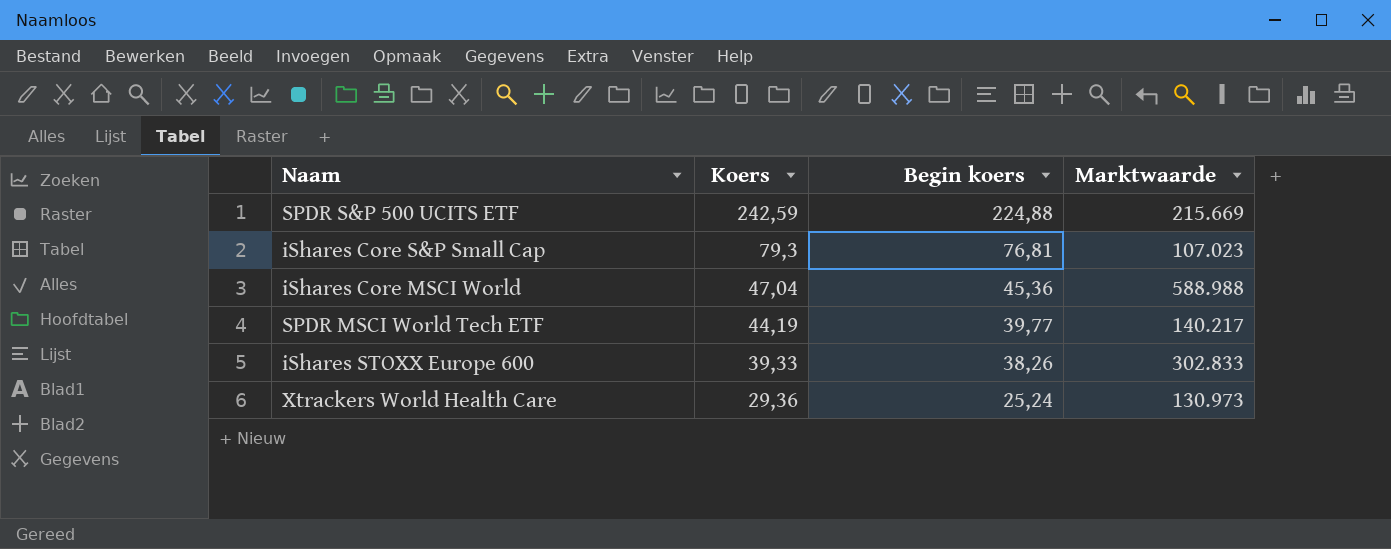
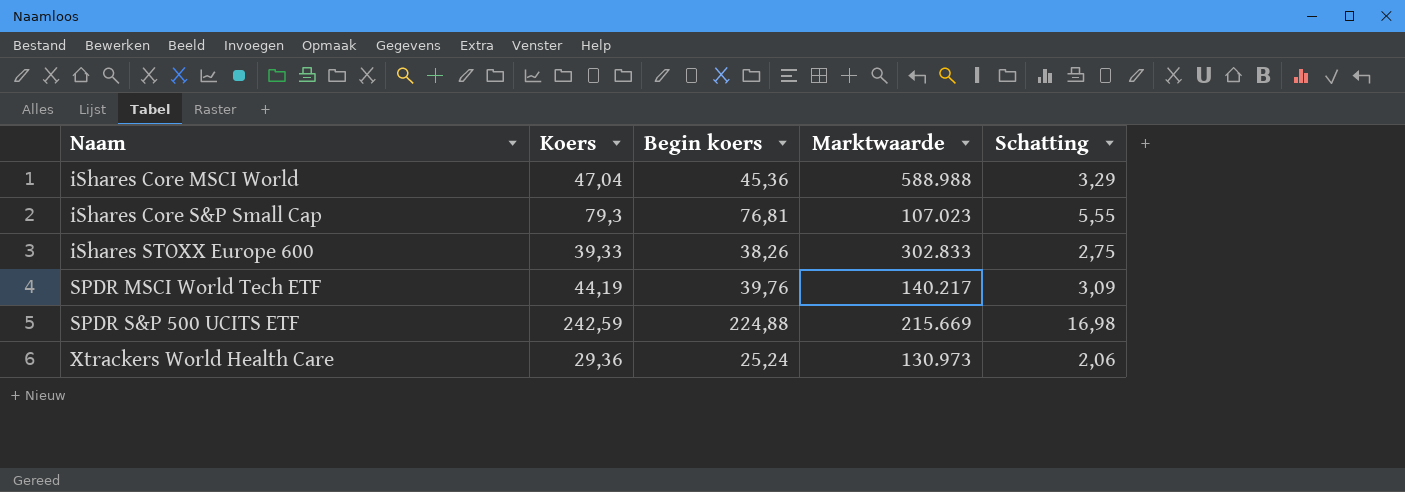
row order: Koers descending -> Naam ascending
column Schatting | formula: none -> [Koers] * 0,07
SPDR MSCI World Tech ETF | Begin koers: 39,77 -> 39,76

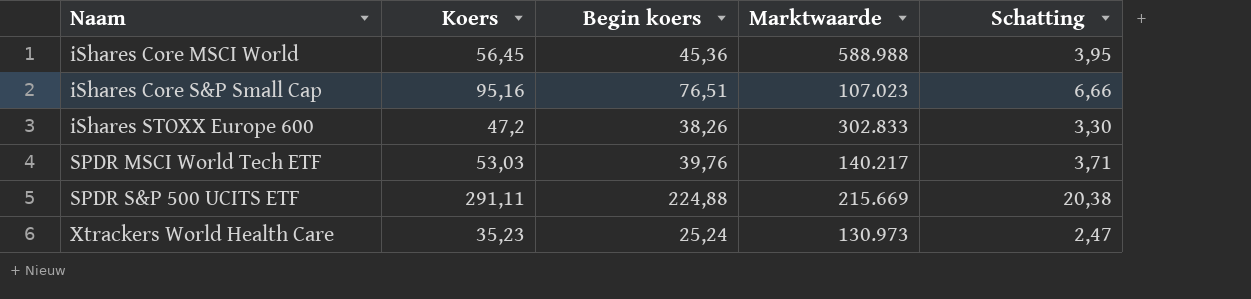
iShares Core MSCI World | Koers: 47,04 -> 56,45
iShares Core MSCI World | Schatting: 3,29 -> 3,95
iShares Core S&P Small Cap | Koers: 79,3 -> 95,16
iShares Core S&P Small Cap | Begin koers: 76,81 -> 76,51
iShares Core S&P Small Cap | Schatting: 5,55 -> 6,66
iShares STOXX Europe 600 | Koers: 39,33 -> 47,2
iShares STOXX Europe 600 | Schatting: 2,75 -> 3,30
SPDR MSCI World Tech ETF | Koers: 44,19 -> 53,03
SPDR MSCI World Tech ETF | Schatting: 3,09 -> 3,71
SPDR S&P 500 UCITS ETF | Koers: 242,59 -> 291,11
SPDR S&P 500 UCITS ETF | Schatting: 16,98 -> 20,38
Xtrackers World Health Care | Koers: 29,36 -> 35,23
Xtrackers World Health Care | Schatting: 2,06 -> 2,47

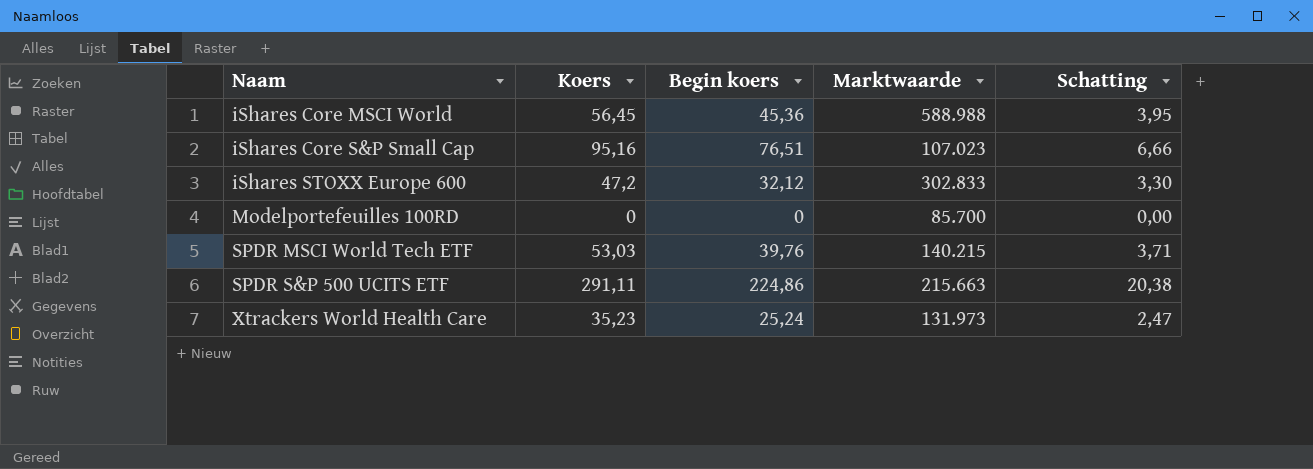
iShares STOXX Europe 600 | Begin koers: 38,26 -> 32,12
row Modelportefeuilles 100RD: none -> 0 | 0 | 85.700 | 0,00
SPDR MSCI World Tech ETF | Marktwaarde: 140.217 -> 140.215
SPDR S&P 500 UCITS ETF | Begin koers: 224,88 -> 224,86
SPDR S&P 500 UCITS ETF | Marktwaarde: 215.669 -> 215.663
Xtrackers World Health Care | Marktwaarde: 130.973 -> 131.973

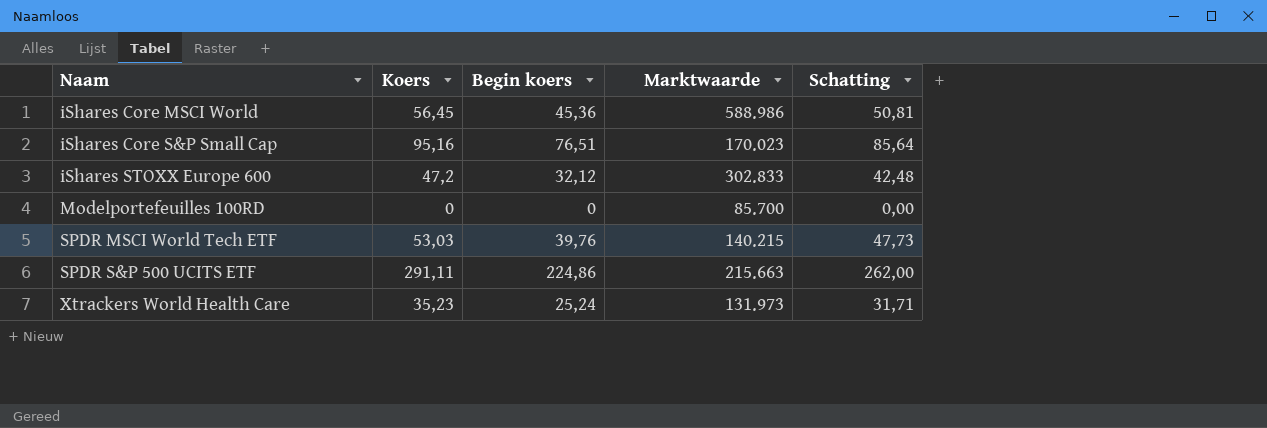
column Schatting | formula: [Koers] * 0,07 -> [Koers] * 0,9
iShares Core MSCI World | Marktwaarde: 588.988 -> 588.986
iShares Core S&P Small Cap | Marktwaarde: 107.023 -> 170.023

